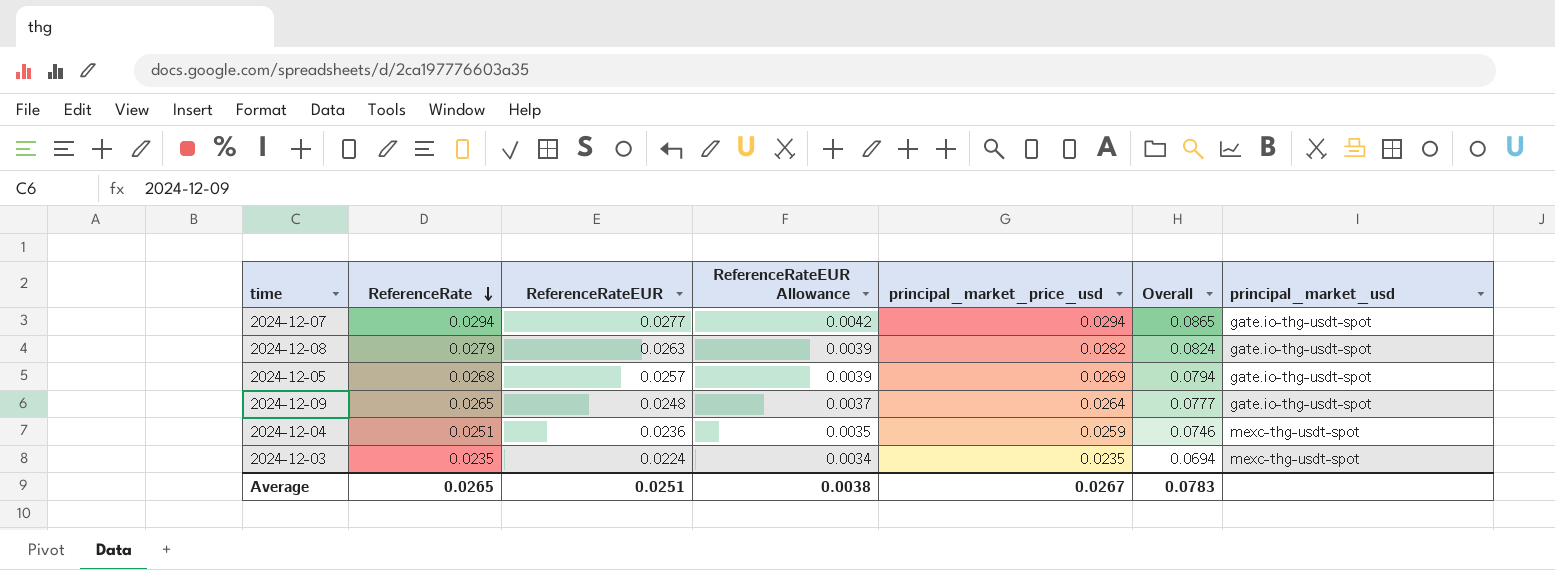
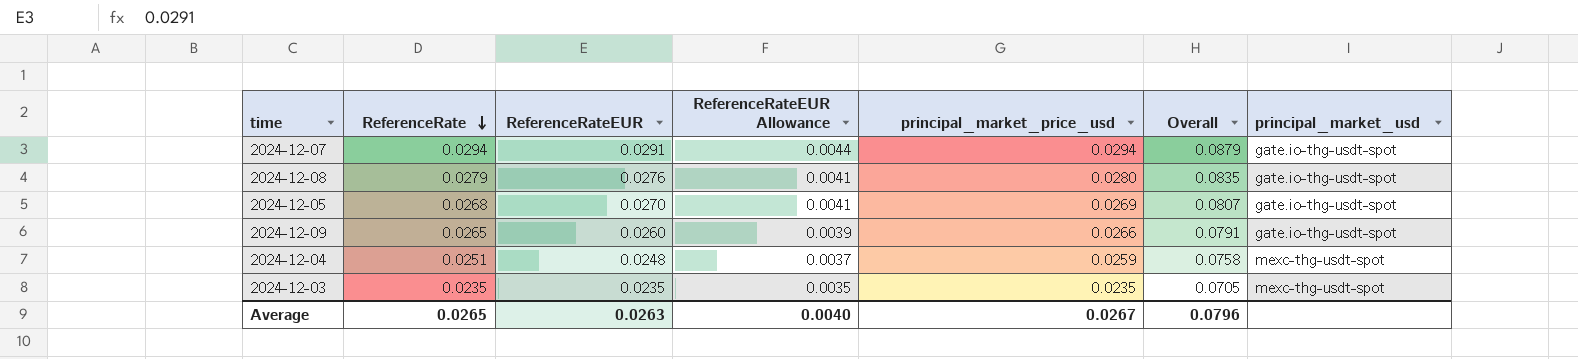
2024-12-07 | ReferenceRateEUR: 0.0277 -> 0.0291
2024-12-07 | ReferenceRateEUR Allowance: 0.0042 -> 0.0044
2024-12-07 | Overall: 0.0865 -> 0.0879
2024-12-08 | ReferenceRateEUR: 0.0263 -> 0.0276
2024-12-08 | ReferenceRateEUR Allowance: 0.0039 -> 0.0041
2024-12-08 | principal_market_price_usd: 0.0282 -> 0.0280
2024-12-08 | Overall: 0.0824 -> 0.0835
2024-12-05 | ReferenceRateEUR: 0.0257 -> 0.0270
2024-12-05 | ReferenceRateEUR Allowance: 0.0039 -> 0.0041
2024-12-05 | Overall: 0.0794 -> 0.0807
2024-12-09 | ReferenceRateEUR: 0.0248 -> 0.0260
2024-12-09 | ReferenceRateEUR Allowance: 0.0037 -> 0.0039
2024-12-09 | principal_market_price_usd: 0.0264 -> 0.0266
2024-12-09 | Overall: 0.0777 -> 0.0791
2024-12-04 | ReferenceRateEUR: 0.0236 -> 0.0248
2024-12-04 | ReferenceRateEUR Allowance: 0.0035 -> 0.0037
2024-12-04 | Overall: 0.0746 -> 0.0758
2024-12-03 | ReferenceRateEUR: 0.0224 -> 0.0235
2024-12-03 | ReferenceRateEUR Allowance: 0.0034 -> 0.0035
2024-12-03 | Overall: 0.0694 -> 0.0705
Average | ReferenceRateEUR: 0.0251 -> 0.0263
Average | ReferenceRateEUR Allowance: 0.0038 -> 0.0040
Average | Overall: 0.0783 -> 0.0796

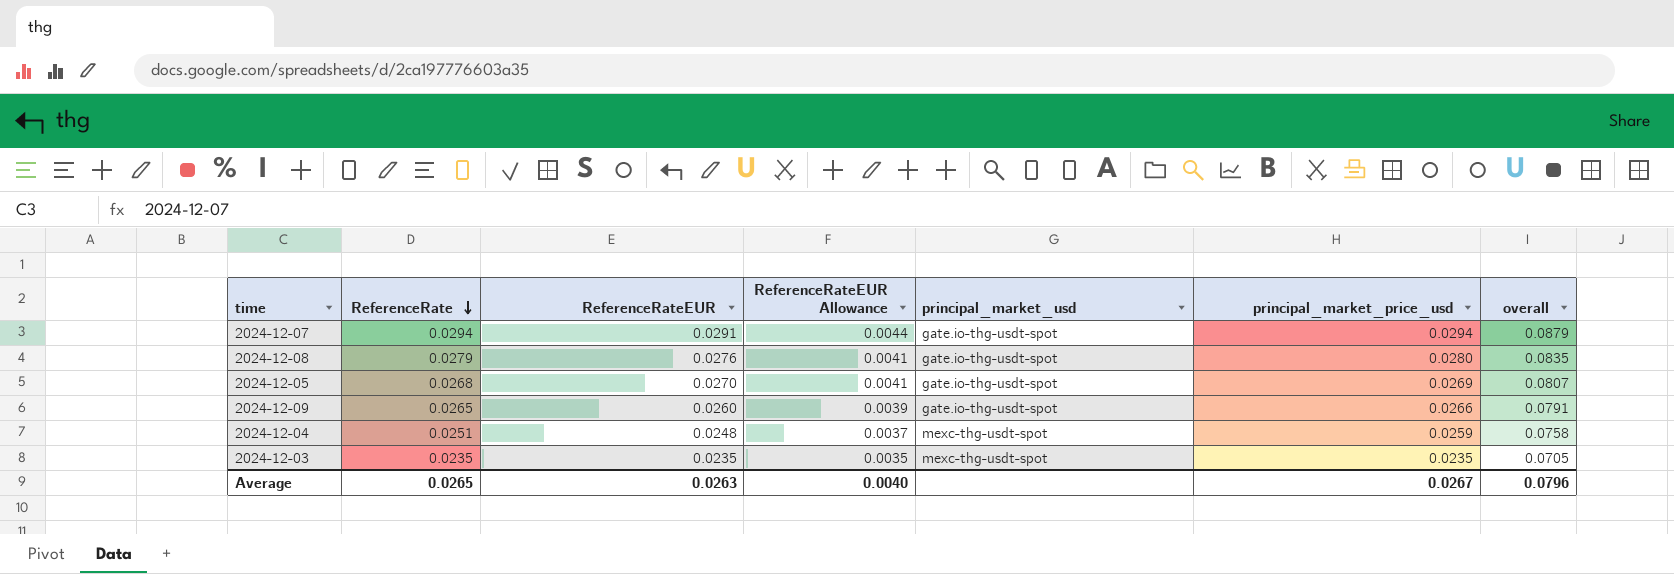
column principal_market_usd | position: 7 -> 5
column name: Overall -> overall

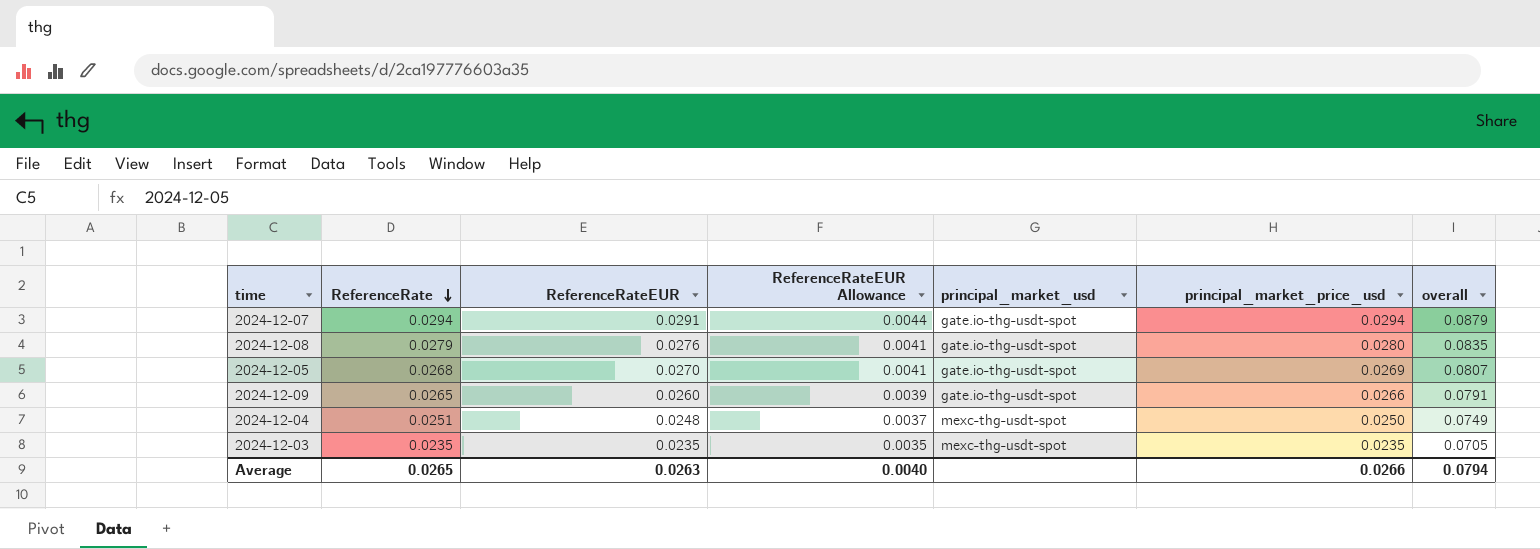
2024-12-04 | principal_market_price_usd: 0.0259 -> 0.0250
2024-12-04 | overall: 0.0758 -> 0.0749
Average | principal_market_price_usd: 0.0267 -> 0.0266
Average | overall: 0.0796 -> 0.0794

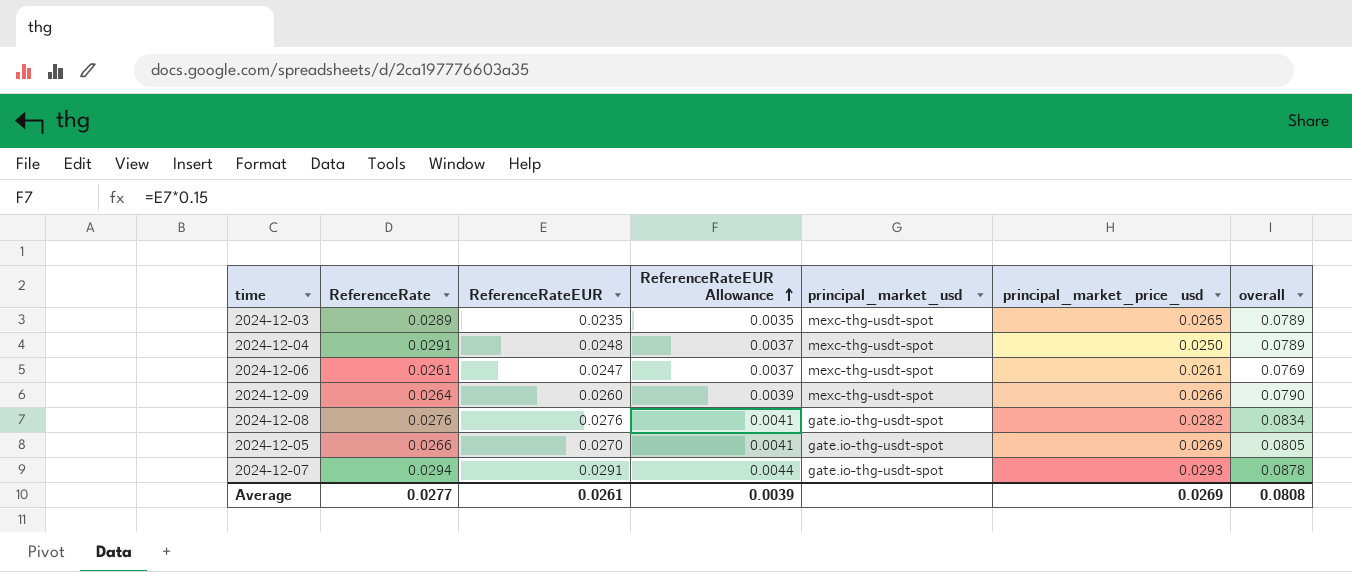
row order: ReferenceRate descending -> ReferenceRateEUR Allowance ascending
2024-12-03 | ReferenceRate: 0.0235 -> 0.0289
2024-12-03 | principal_market_price_usd: 0.0235 -> 0.0265
2024-12-03 | overall: 0.0705 -> 0.0789
2024-12-04 | ReferenceRate: 0.0251 -> 0.0291
2024-12-04 | overall: 0.0749 -> 0.0789
row 2024-12-06: none -> 0.0261 | 0.0247 | 0.0037 | mexc-thg-usdt-spot | 0.0261 | 0.0769
2024-12-09 | ReferenceRate: 0.0265 -> 0.0264
2024-12-09 | principal_market_usd: gate.io-thg-usdt-spot -> mexc-thg-usdt-spot
2024-12-09 | overall: 0.0791 -> 0.0790
2024-12-08 | ReferenceRate: 0.0279 -> 0.0276
2024-12-08 | principal_market_price_usd: 0.0280 -> 0.0282
2024-12-08 | overall: 0.0835 -> 0.0834
2024-12-05 | ReferenceRate: 0.0268 -> 0.0266
2024-12-05 | overall: 0.0807 -> 0.0805
2024-12-07 | principal_market_price_usd: 0.0294 -> 0.0293
2024-12-07 | overall: 0.0879 -> 0.0878
Average | ReferenceRate: 0.0265 -> 0.0277
Average | ReferenceRateEUR: 0.0263 -> 0.0261
Average | ReferenceRateEUR Allowance: 0.0040 -> 0.0039
Average | principal_market_price_usd: 0.0266 -> 0.0269
Average | overall: 0.0794 -> 0.0808

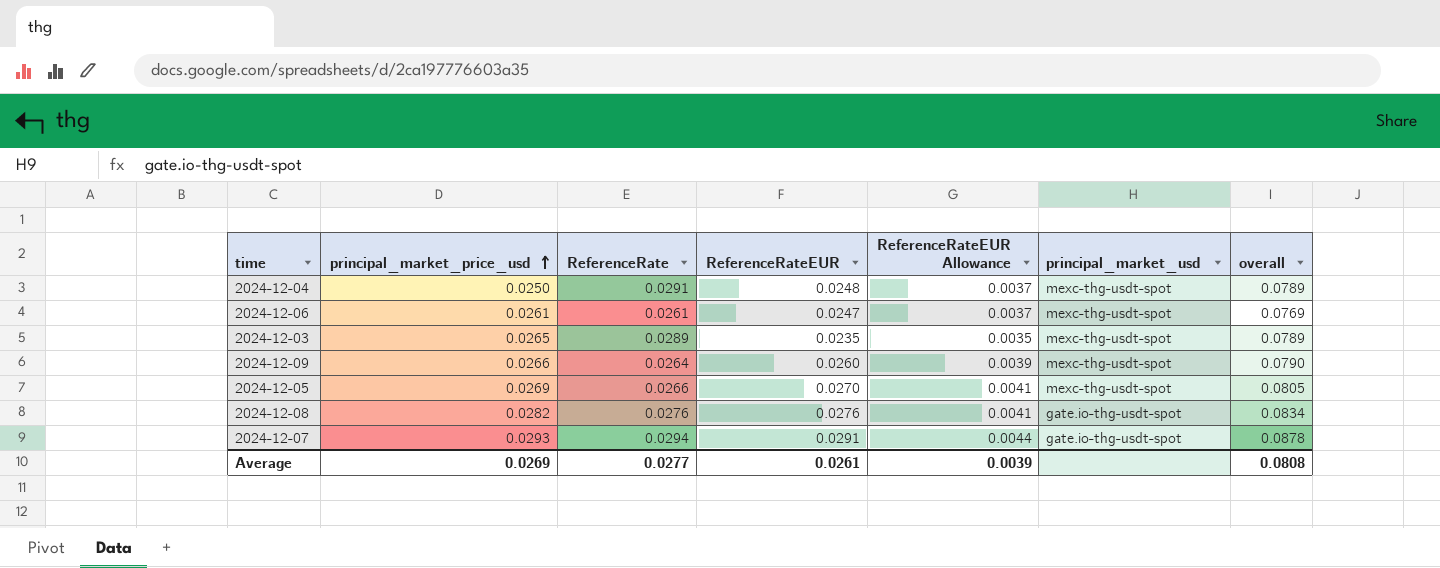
row order: ReferenceRateEUR Allowance ascending -> principal_market_price_usd ascending
column principal_market_price_usd | position: 6 -> 2
2024-12-05 | principal_market_usd: gate.io-thg-usdt-spot -> mexc-thg-usdt-spot

